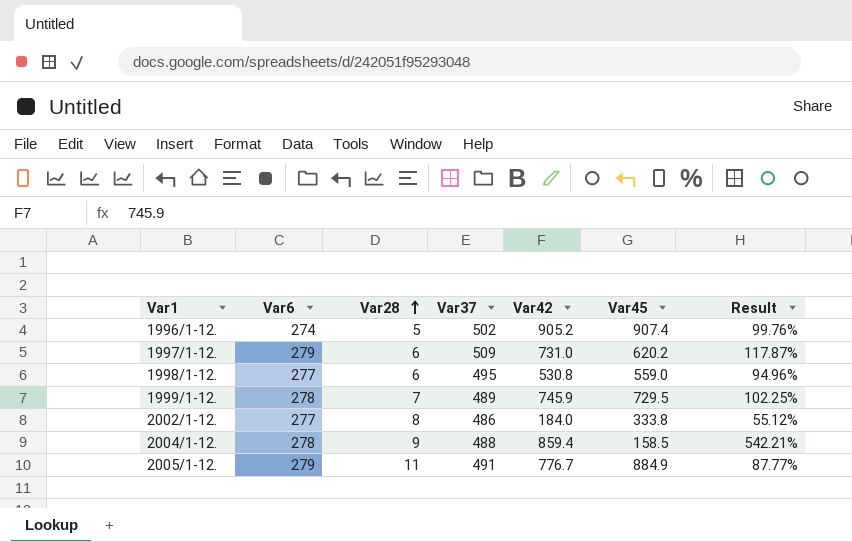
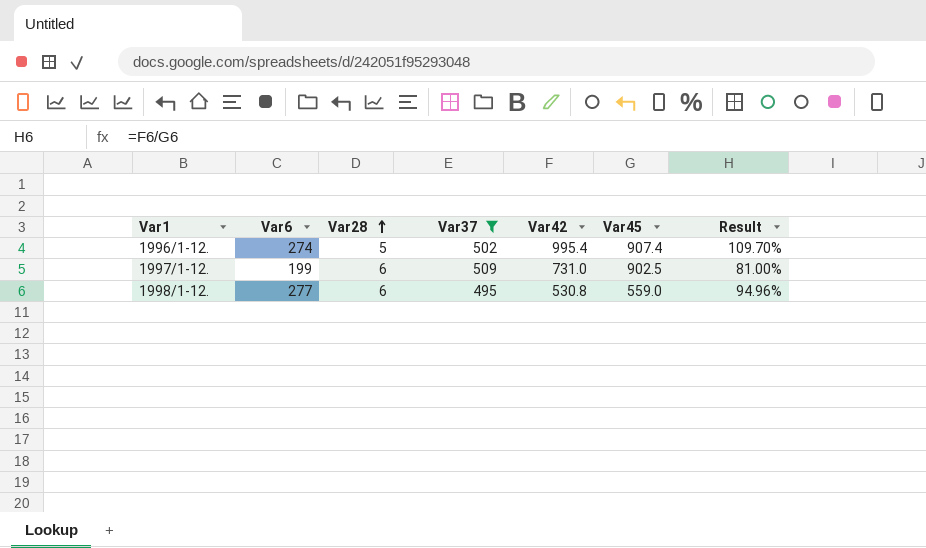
filter: none -> Var37 >= 495
1996/1-12. | Var42: 905.2 -> 995.4
1996/1-12. | Result: 99.76% -> 109.70%
1997/1-12. | Var6: 279 -> 199
1997/1-12. | Var45: 620.2 -> 902.5
1997/1-12. | Result: 117.87% -> 81.00%

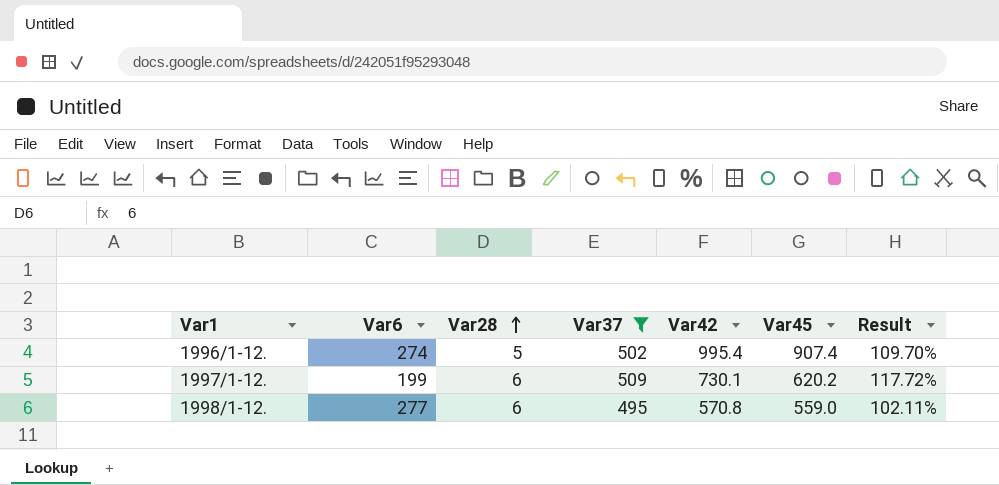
1997/1-12. | Var42: 731.0 -> 730.1
1997/1-12. | Var45: 902.5 -> 620.2
1997/1-12. | Result: 81.00% -> 117.72%
1998/1-12. | Var42: 530.8 -> 570.8
1998/1-12. | Result: 94.96% -> 102.11%

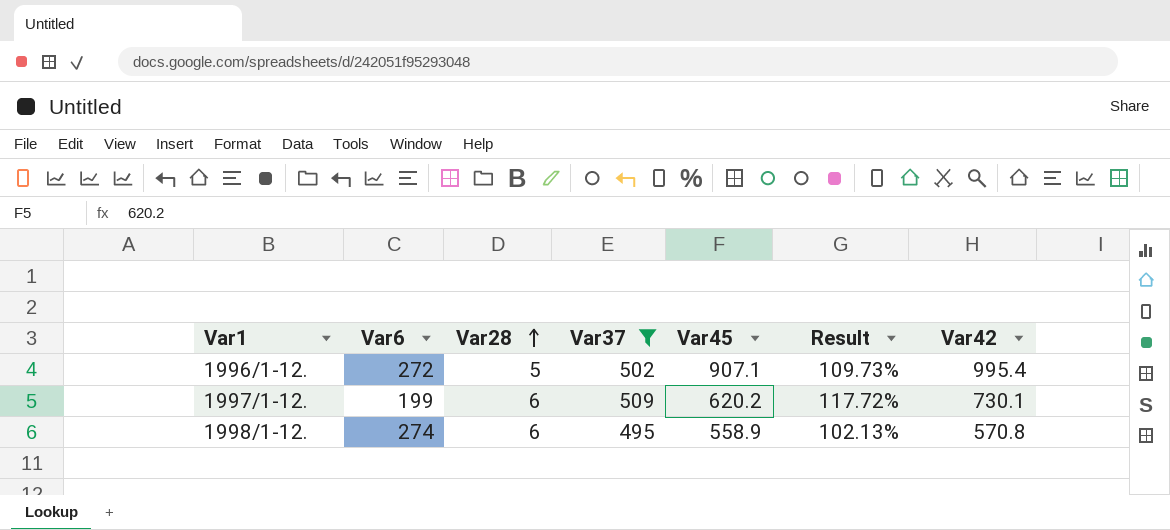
column Var42 | position: 5 -> 7
1996/1-12. | Var6: 274 -> 272
1996/1-12. | Var45: 907.4 -> 907.1
1996/1-12. | Result: 109.70% -> 109.73%
1998/1-12. | Var6: 277 -> 274
1998/1-12. | Var45: 559.0 -> 558.9
1998/1-12. | Result: 102.11% -> 102.13%

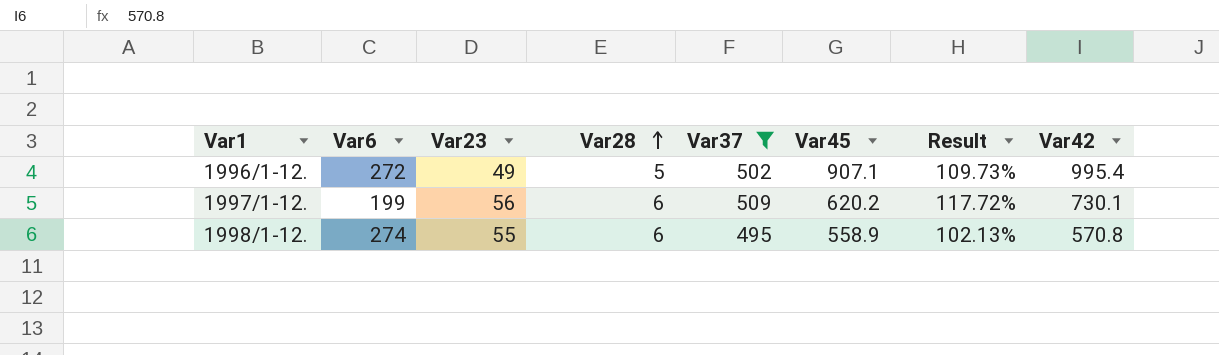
column Var23 | position: none -> 3

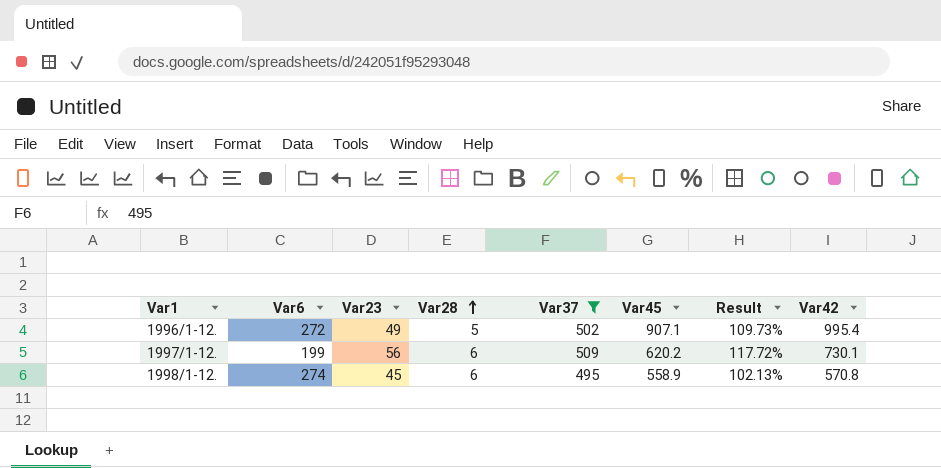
1998/1-12. | Var23: 55 -> 45

